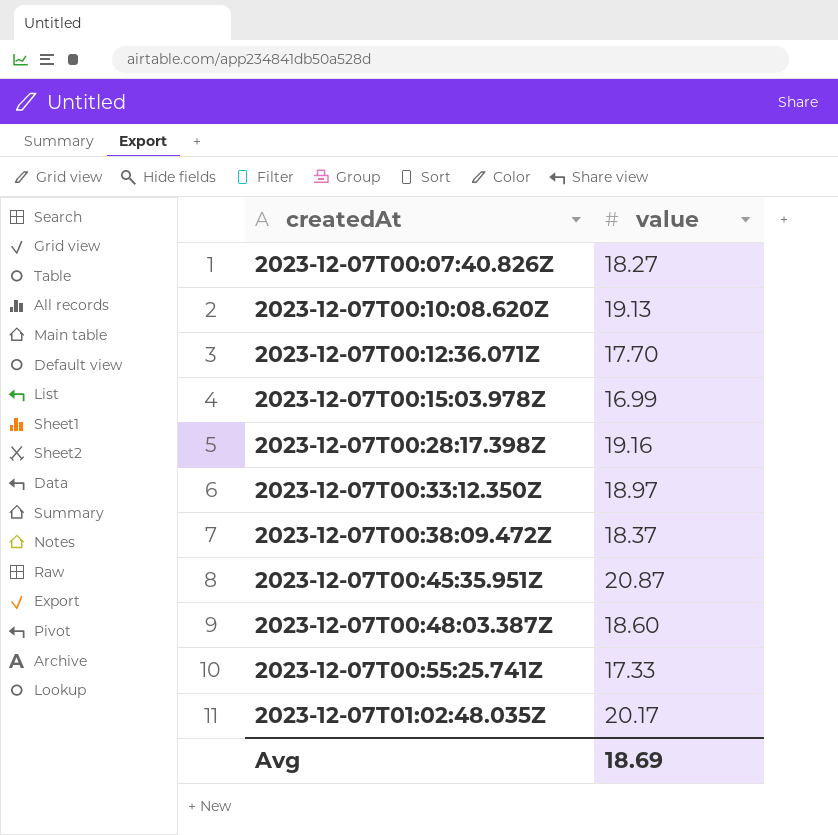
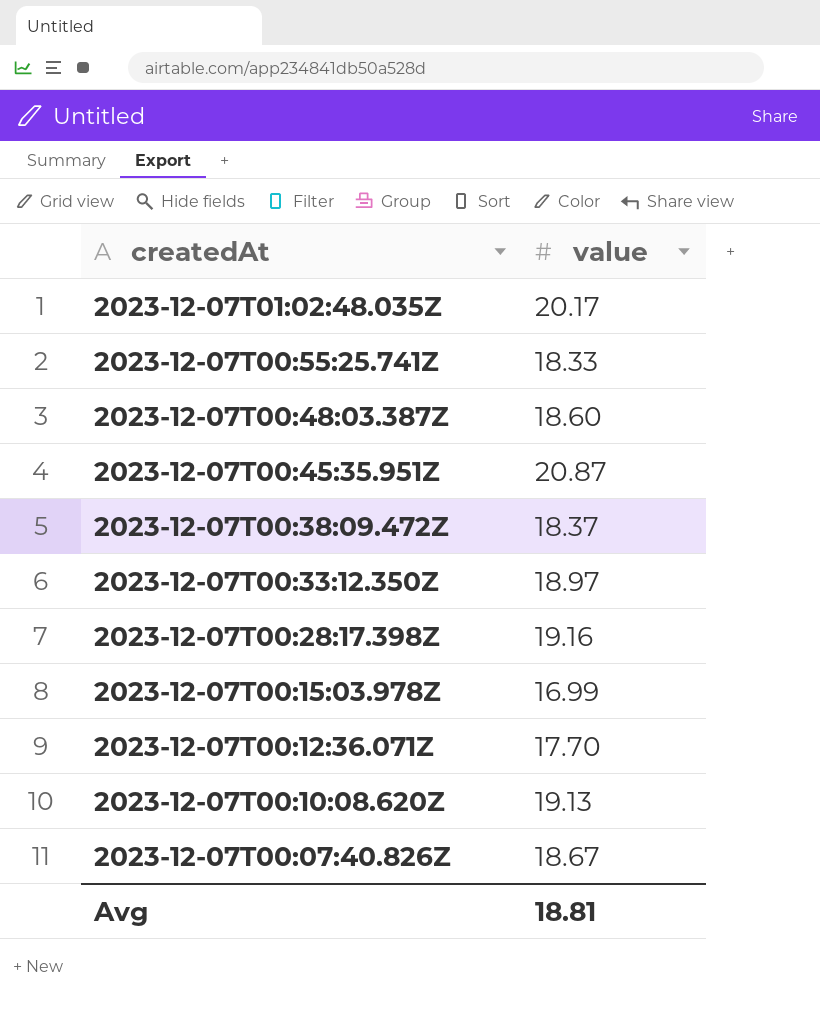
row order: createdAt ascending -> createdAt descending
2023-12-07T00:55:25.741Z | value: 17.33 -> 18.33
2023-12-07T00:07:40.826Z | value: 18.27 -> 18.67
Avg | value: 18.69 -> 18.81

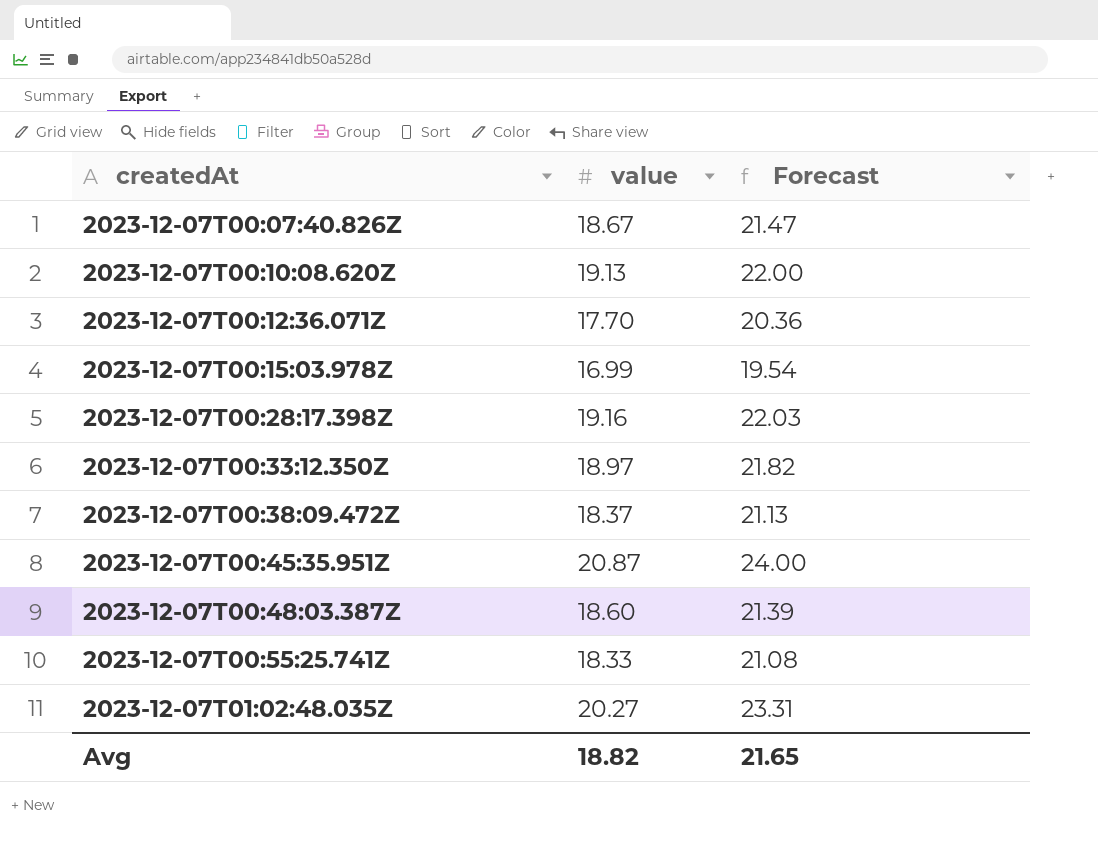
row order: createdAt descending -> createdAt ascending
column Forecast | formula: none -> [value] * 1.15
2023-12-07T01:02:48.035Z | value: 20.17 -> 20.27
Avg | value: 18.81 -> 18.82

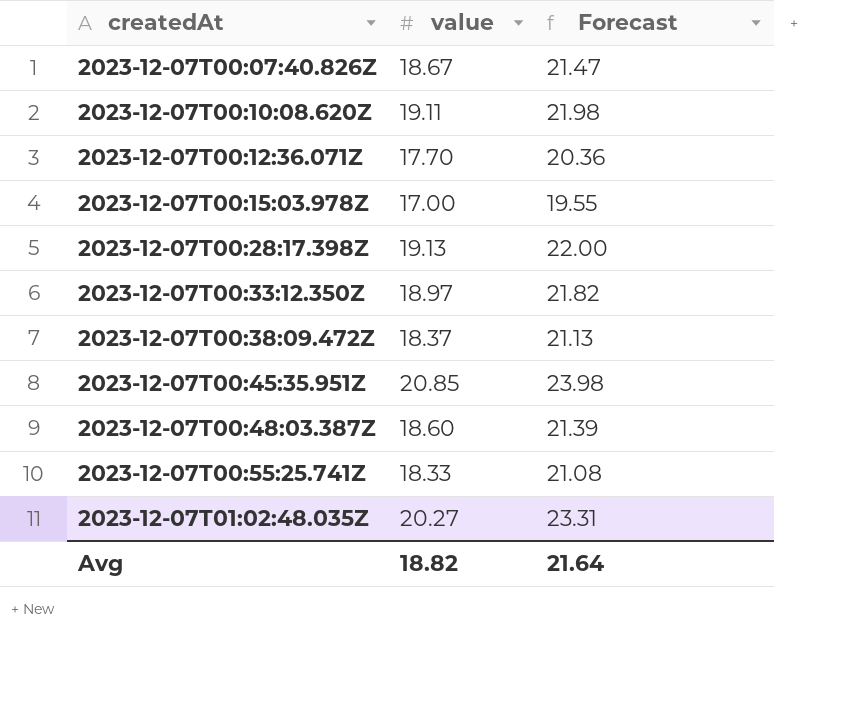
2023-12-07T00:10:08.620Z | value: 19.13 -> 19.11
2023-12-07T00:10:08.620Z | Forecast: 22.00 -> 21.98
2023-12-07T00:15:03.978Z | value: 16.99 -> 17.00
2023-12-07T00:15:03.978Z | Forecast: 19.54 -> 19.55
2023-12-07T00:28:17.398Z | value: 19.16 -> 19.13
2023-12-07T00:28:17.398Z | Forecast: 22.03 -> 22.00
2023-12-07T00:45:35.951Z | value: 20.87 -> 20.85
2023-12-07T00:45:35.951Z | Forecast: 24.00 -> 23.98
Avg | Forecast: 21.65 -> 21.64

